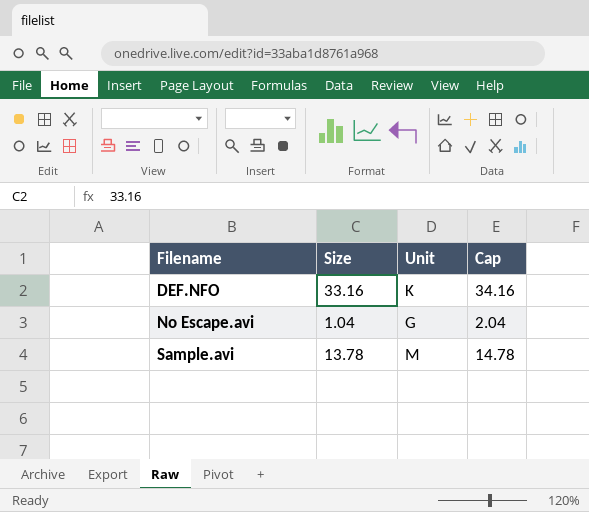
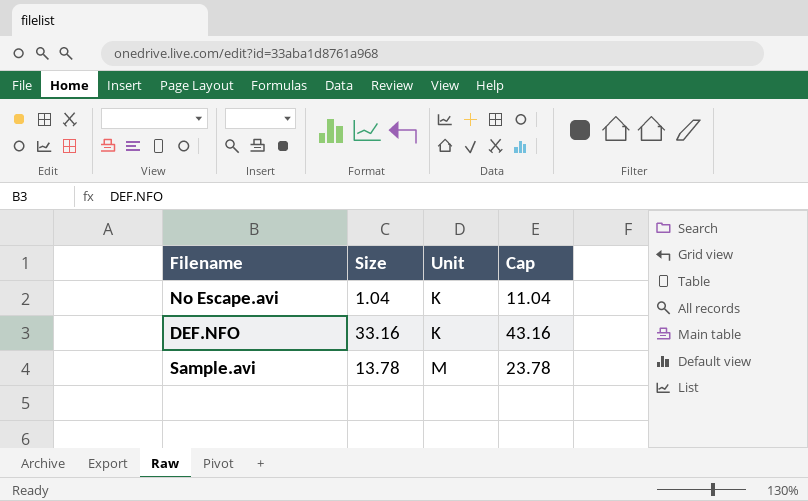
row order: Filename ascending -> Unit ascending
column Cap | formula: [Size] + 1 -> [Size] + 10
No Escape.avi | Unit: G -> K

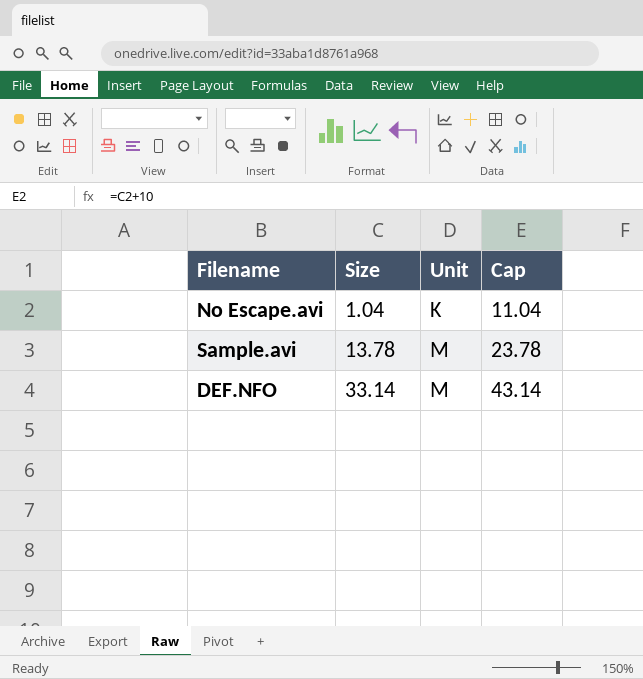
row order: Unit ascending -> Size ascending
DEF.NFO | Size: 33.16 -> 33.14
DEF.NFO | Unit: K -> M
DEF.NFO | Cap: 43.16 -> 43.14

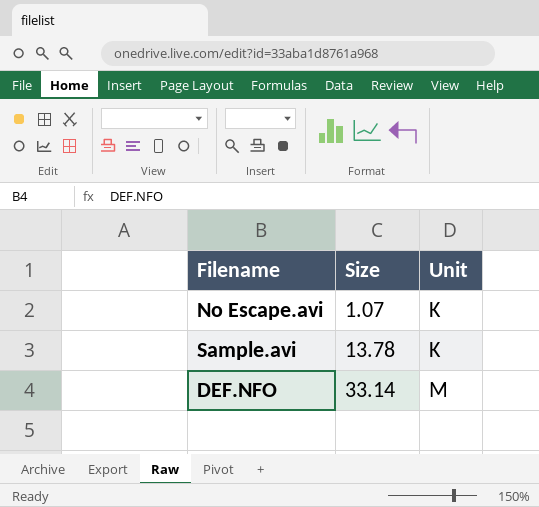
column Cap | formula: [Size] + 10 -> none
No Escape.avi | Size: 1.04 -> 1.07
Sample.avi | Unit: M -> K

